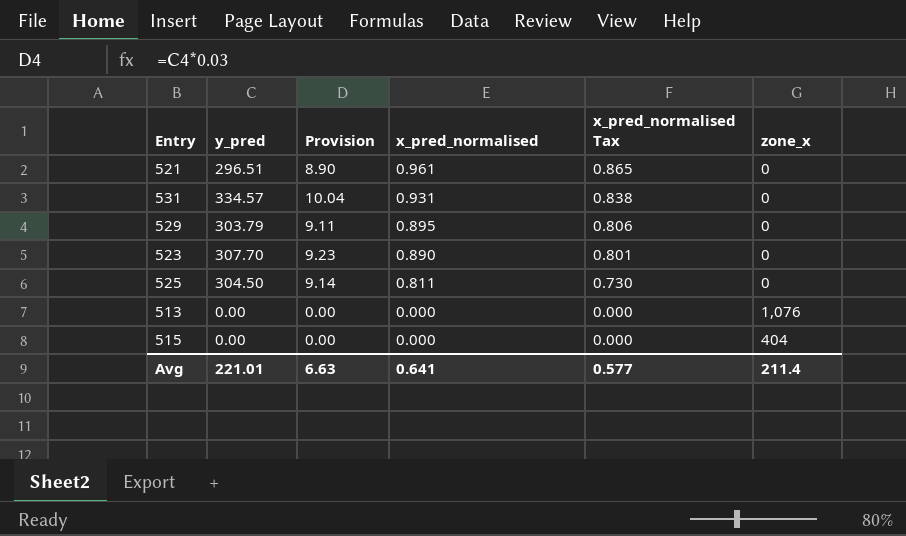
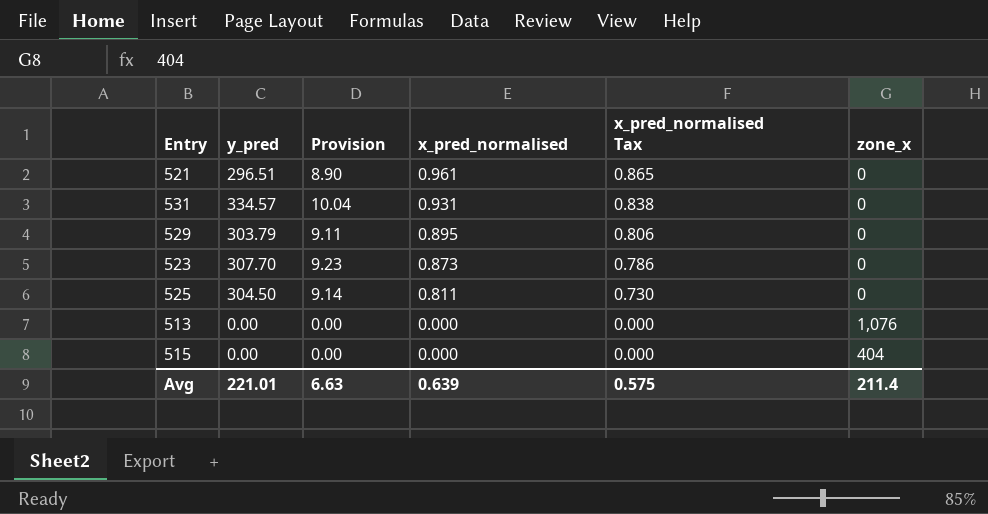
523 | x_pred_normalised: 0.890 -> 0.873
523 | x_pred_normalised Tax: 0.801 -> 0.786
Avg | x_pred_normalised: 0.641 -> 0.639
Avg | x_pred_normalised Tax: 0.577 -> 0.575

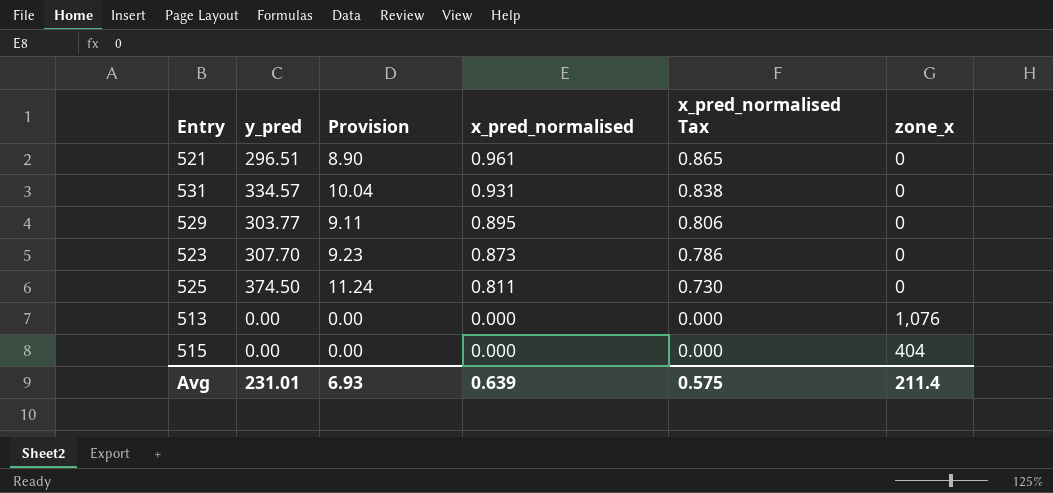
529 | y_pred: 303.79 -> 303.77
525 | y_pred: 304.50 -> 374.50
525 | Provision: 9.14 -> 11.24
Avg | y_pred: 221.01 -> 231.01
Avg | Provision: 6.63 -> 6.93

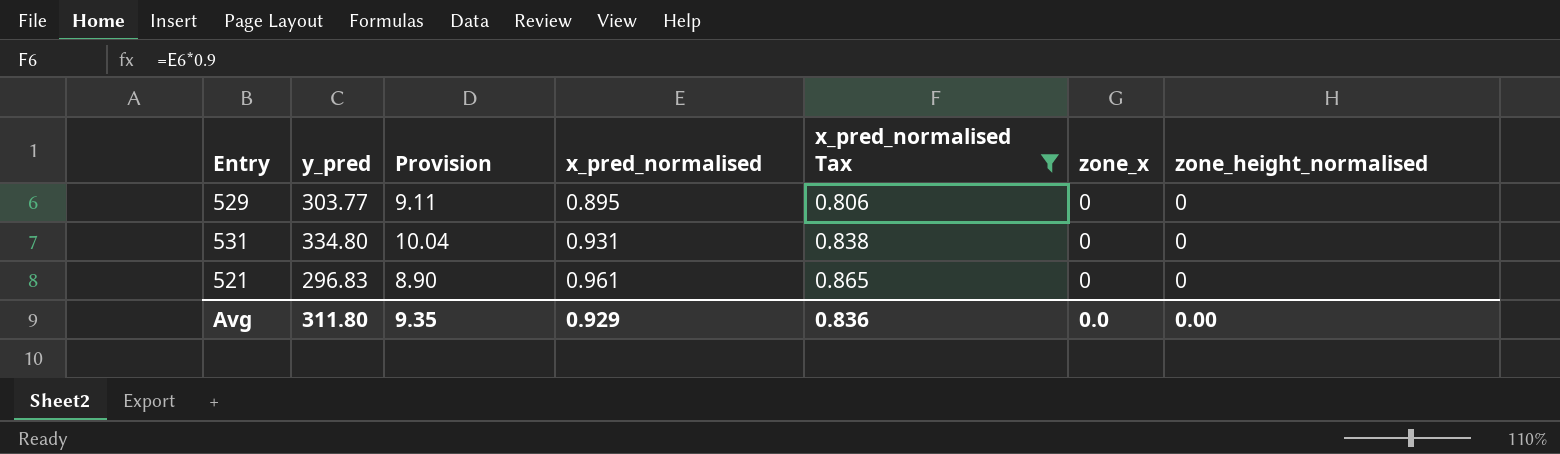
filter: none -> x_pred_normalised Tax >= 0.806
row order: x_pred_normalised descending -> x_pred_normalised ascending
column zone_height_normalised | position: none -> 7
531 | y_pred: 334.57 -> 334.80
521 | y_pred: 296.51 -> 296.83
Avg | y_pred: 231.01 -> 311.80
Avg | Provision: 6.93 -> 9.35
Avg | x_pred_normalised: 0.639 -> 0.929
Avg | x_pred_normalised Tax: 0.575 -> 0.836
Avg | zone_x: 211.4 -> 0.0

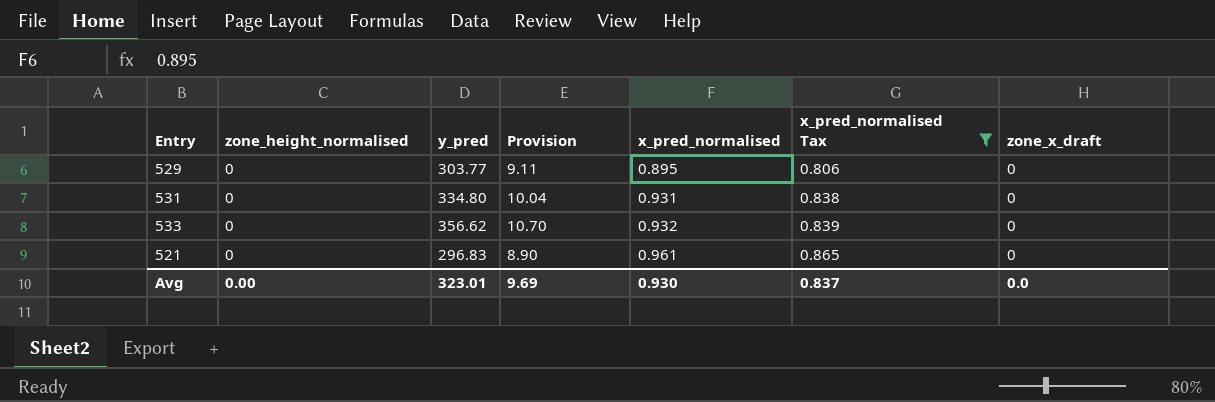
column zone_height_normalised | position: 7 -> 2
column name: zone_x -> zone_x_draft
row 533: none -> 0 | 356.62 | 10.70 | 0.932 | 0.839 | 0
Avg | y_pred: 311.80 -> 323.01
Avg | Provision: 9.35 -> 9.69
Avg | x_pred_normalised: 0.929 -> 0.930
Avg | x_pred_normalised Tax: 0.836 -> 0.837

